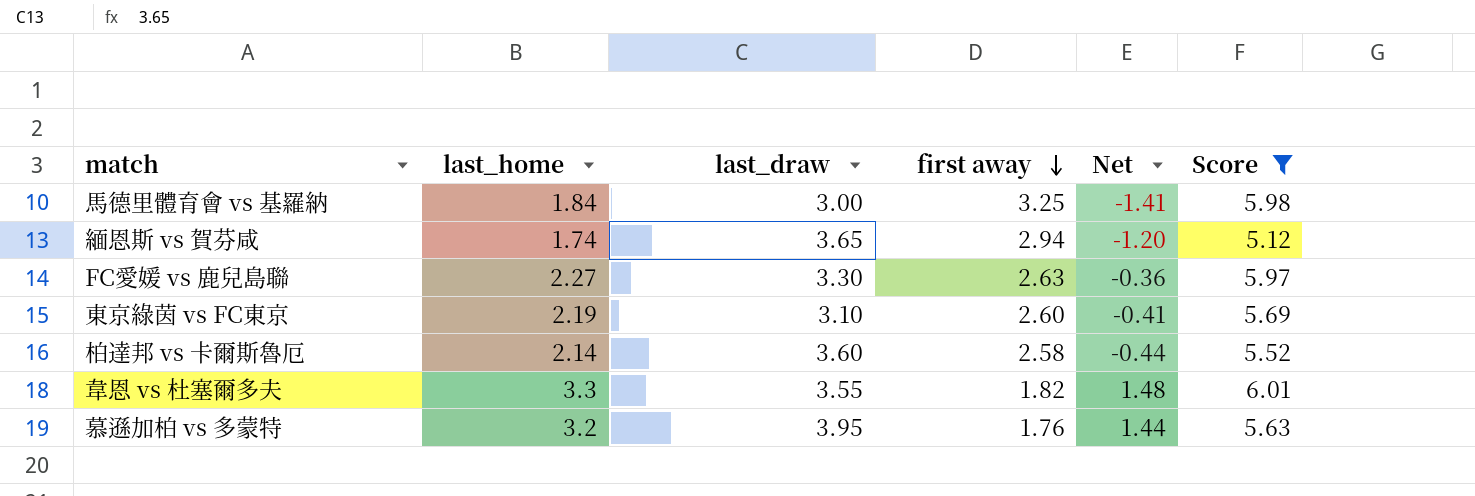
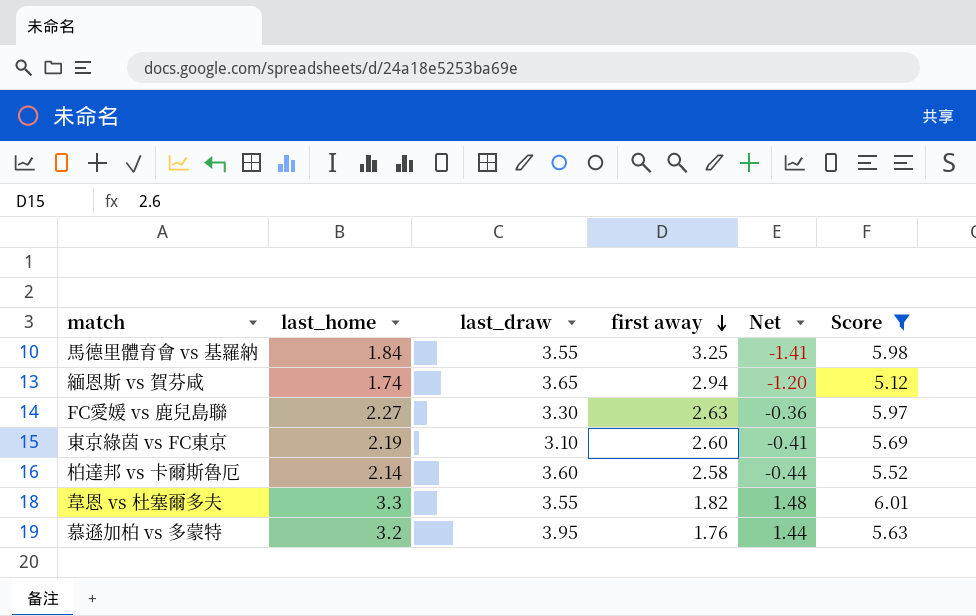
馬德里體育會 vs 基羅納 | last_draw: 3.00 -> 3.55

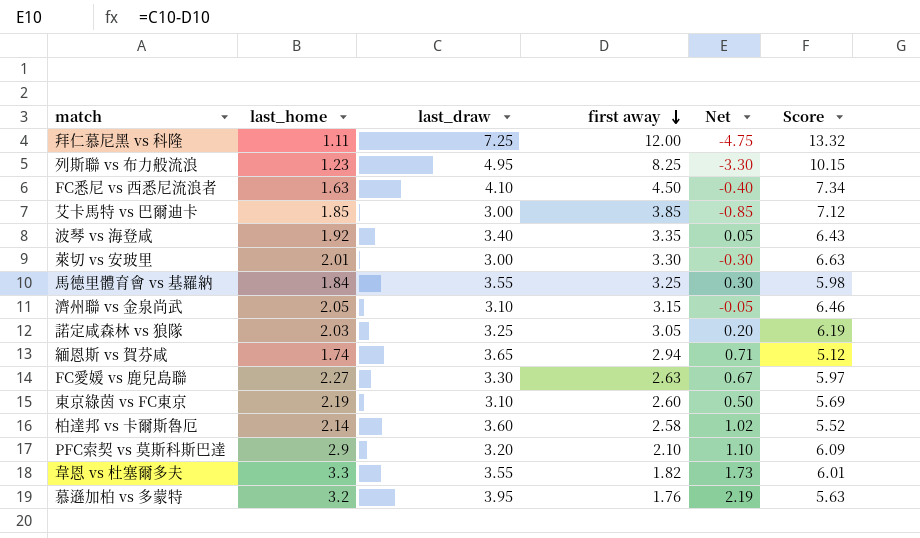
filter: Score <= 6.01 -> none
column Net | formula: [last_home] - [first away] -> [last_draw] - [first away]

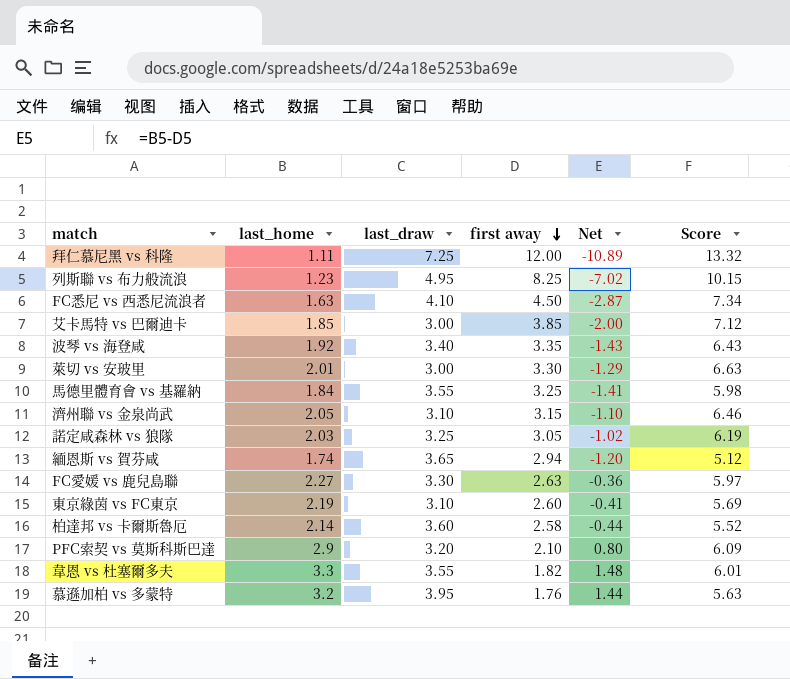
column Net | formula: [last_draw] - [first away] -> [last_home] - [first away]

